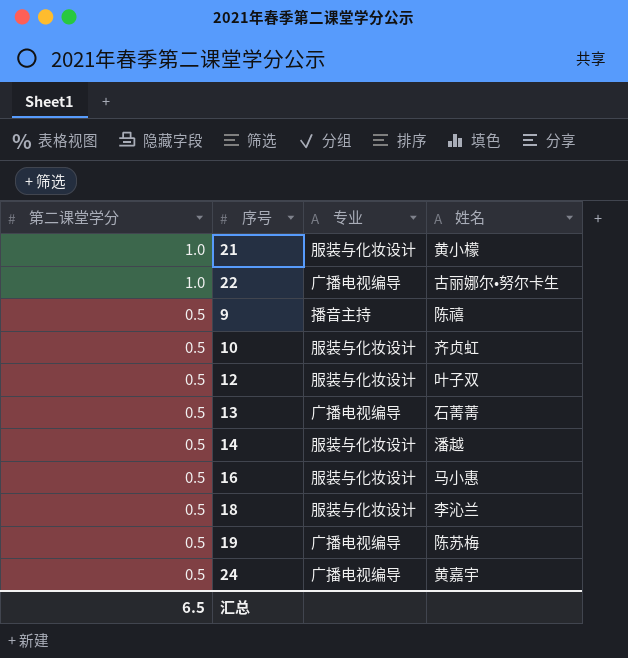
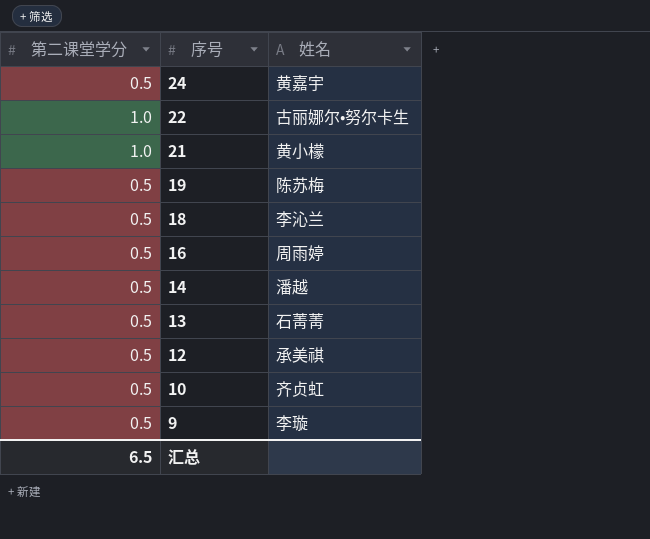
row order: 第二课堂学分 descending -> 序号 descending
column 专业 | position: 3 -> none
16 | 姓名: 马小惠 -> 周雨婷
12 | 姓名: 叶子双 -> 承美祺
9 | 姓名: 陈禧 -> 李璇

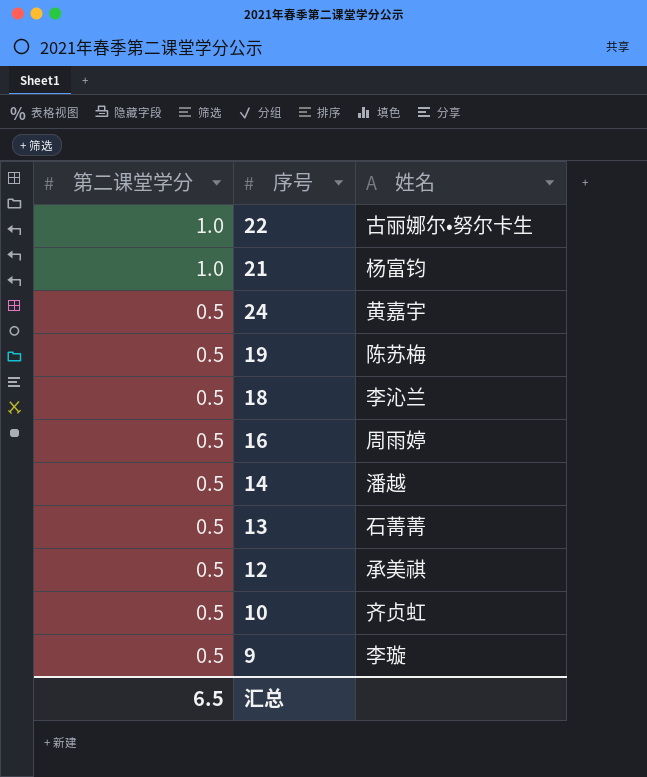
row order: 序号 descending -> 第二课堂学分 descending
21 | 姓名: 黄小檬 -> 杨富钧

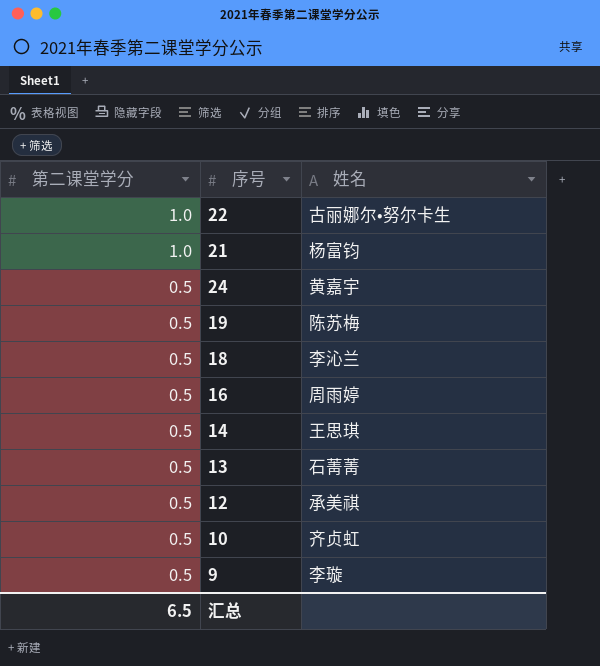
14 | 姓名: 潘越 -> 王思琪

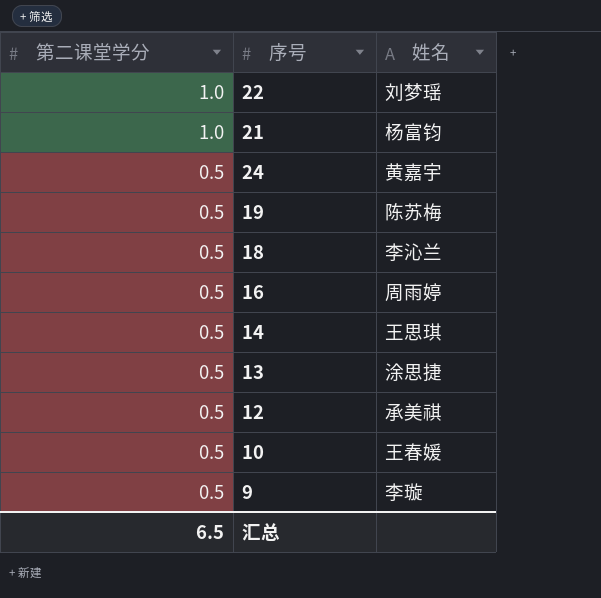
22 | 姓名: 古丽娜尔•努尔卡生 -> 刘梦瑶
13 | 姓名: 石菁菁 -> 涂思捷
10 | 姓名: 齐贞虹 -> 王春媛

